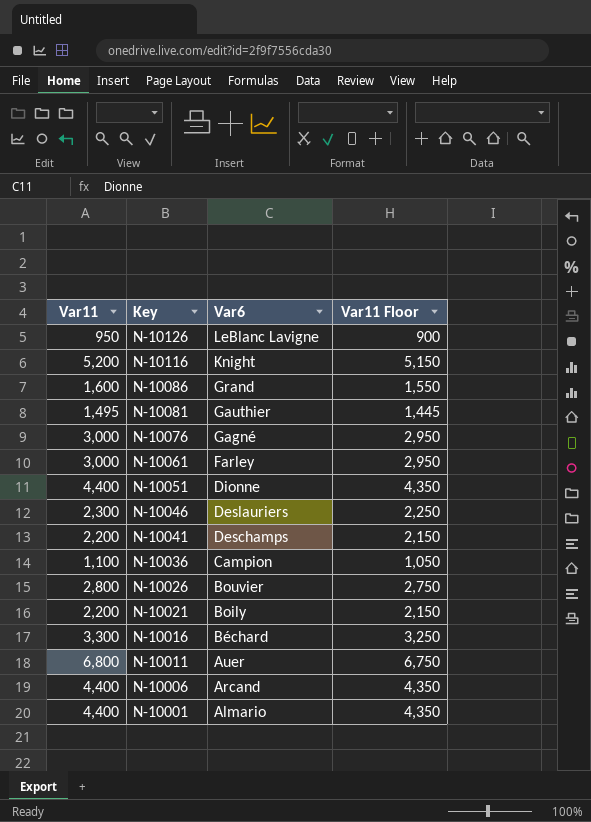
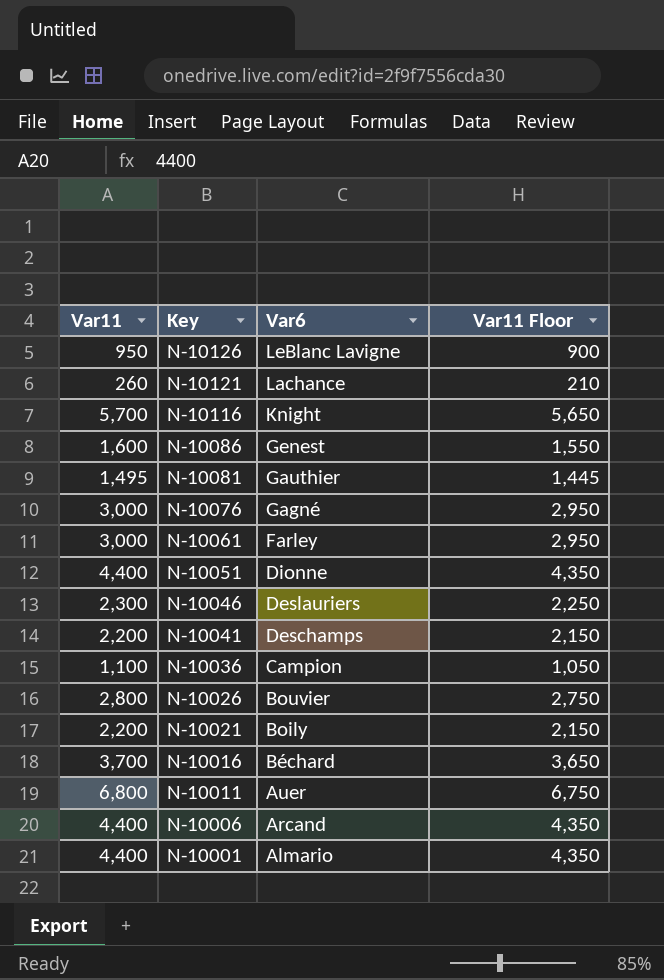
row N-10121: none -> 260 | Lachance | 210
N-10116 | Var11: 5,200 -> 5,700
N-10116 | Var11 Floor: 5,150 -> 5,650
N-10086 | Var6: Grand -> Genest
N-10016 | Var11: 3,300 -> 3,700
N-10016 | Var11 Floor: 3,250 -> 3,650

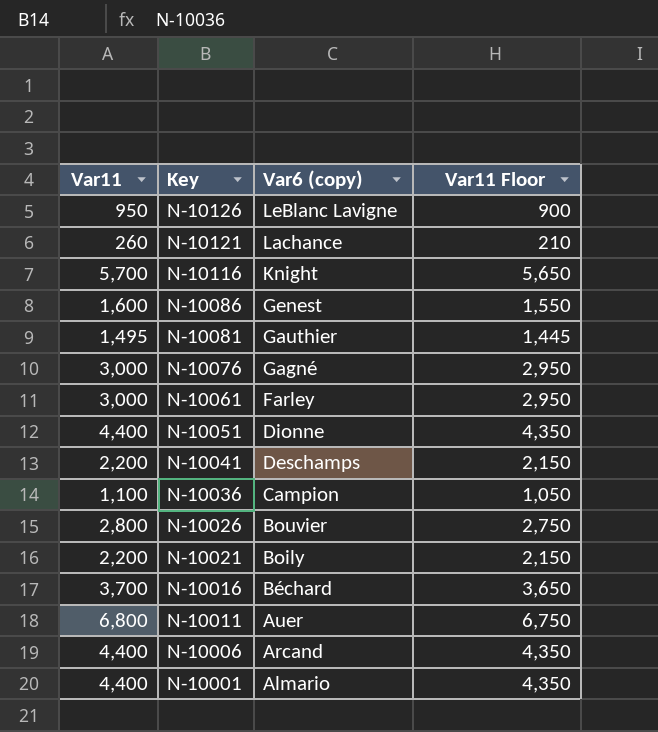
column name: Var6 -> Var6 (copy)
row N-10046: 2,300 | Deslauriers | 2,250 -> none

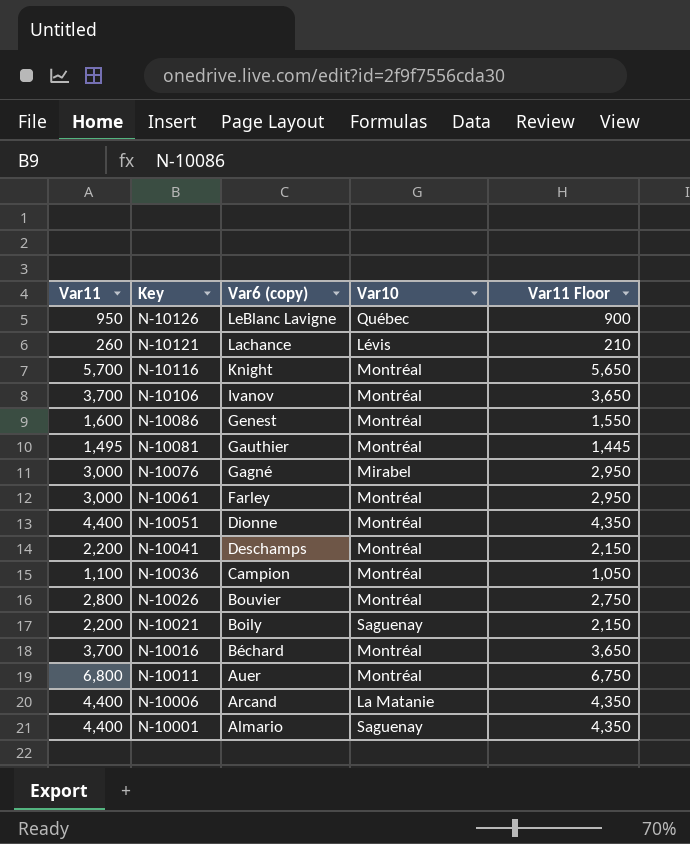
column Var10 | position: none -> 4
row N-10106: none -> 3,700 | Ivanov | Montréal | 3,650

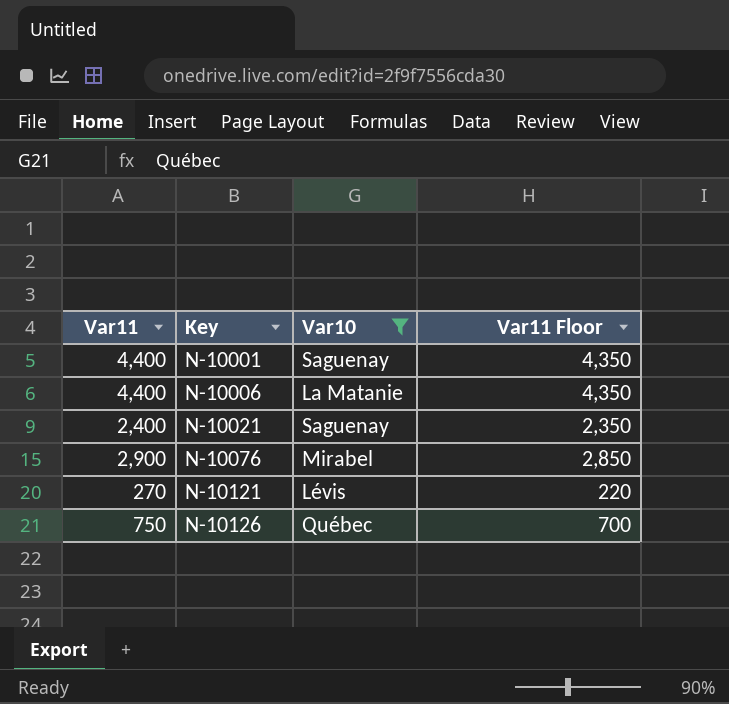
filter: none -> Var10 != Montréal
row order: Key descending -> Key ascending
column Var6 (copy) | position: 3 -> none
N-10021 | Var11: 2,200 -> 2,400
N-10021 | Var11 Floor: 2,150 -> 2,350
N-10076 | Var11: 3,000 -> 2,900
N-10076 | Var11 Floor: 2,950 -> 2,850
N-10121 | Var11: 260 -> 270
N-10121 | Var11 Floor: 210 -> 220
N-10126 | Var11: 950 -> 750
N-10126 | Var11 Floor: 900 -> 700

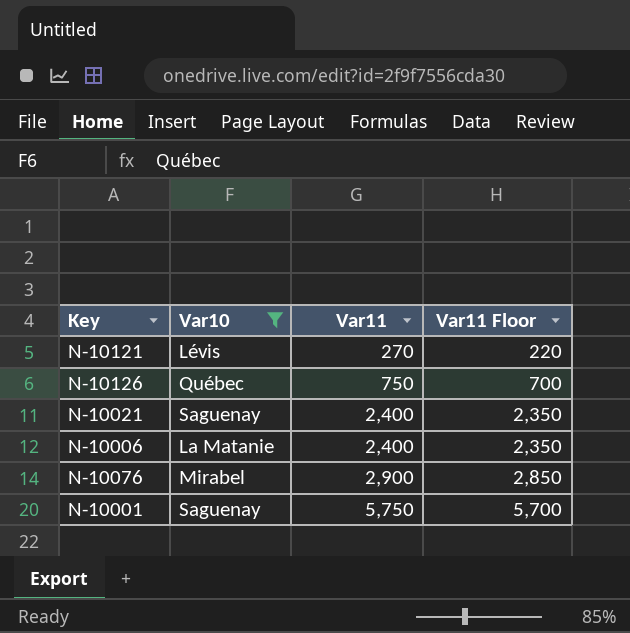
row order: Key ascending -> Var11 ascending
column Var11 | position: 1 -> 3
N-10006 | Var11: 4,400 -> 2,400
N-10006 | Var11 Floor: 4,350 -> 2,350
N-10001 | Var11: 4,400 -> 5,750
N-10001 | Var11 Floor: 4,350 -> 5,700

